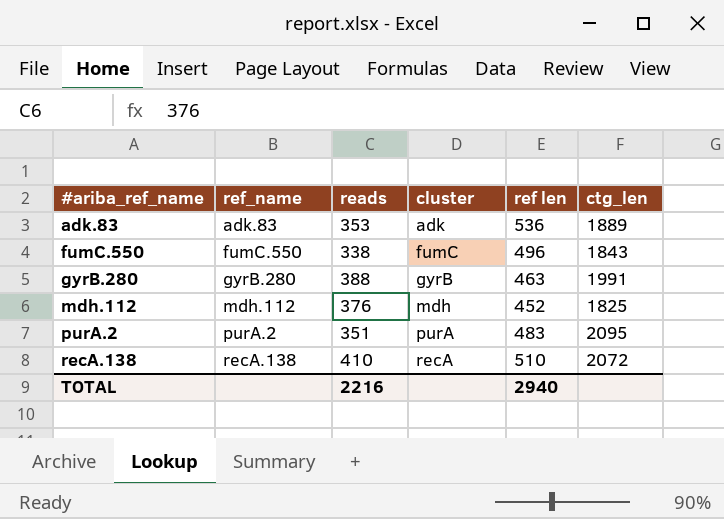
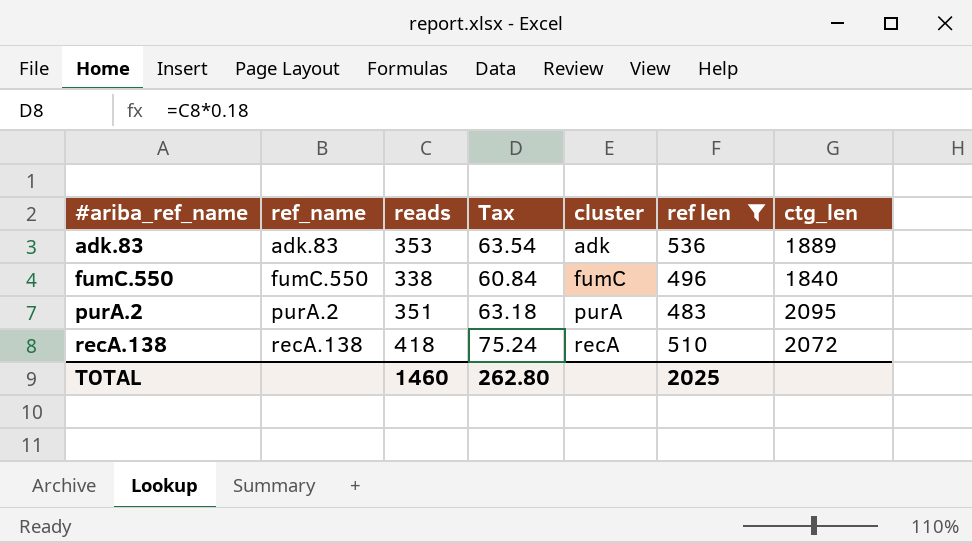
filter: none -> ref len >= 483
column Tax | formula: none -> [reads] * 0.18
fumC.550 | ctg_len: 1843 -> 1840
recA.138 | reads: 410 -> 418
TOTAL | reads: 2216 -> 1460
TOTAL | ref len: 2940 -> 2025

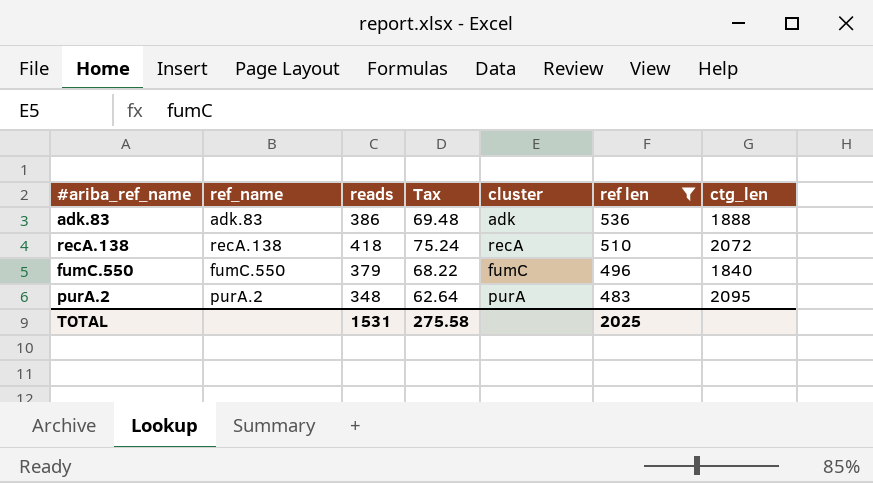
row order: #ariba_ref_name ascending -> ref len descending
adk.83 | reads: 353 -> 386
adk.83 | Tax: 63.54 -> 69.48
adk.83 | ctg_len: 1889 -> 1888
fumC.550 | reads: 338 -> 379
fumC.550 | Tax: 60.84 -> 68.22
purA.2 | reads: 351 -> 348
purA.2 | Tax: 63.18 -> 62.64
TOTAL | reads: 1460 -> 1531
TOTAL | Tax: 262.80 -> 275.58

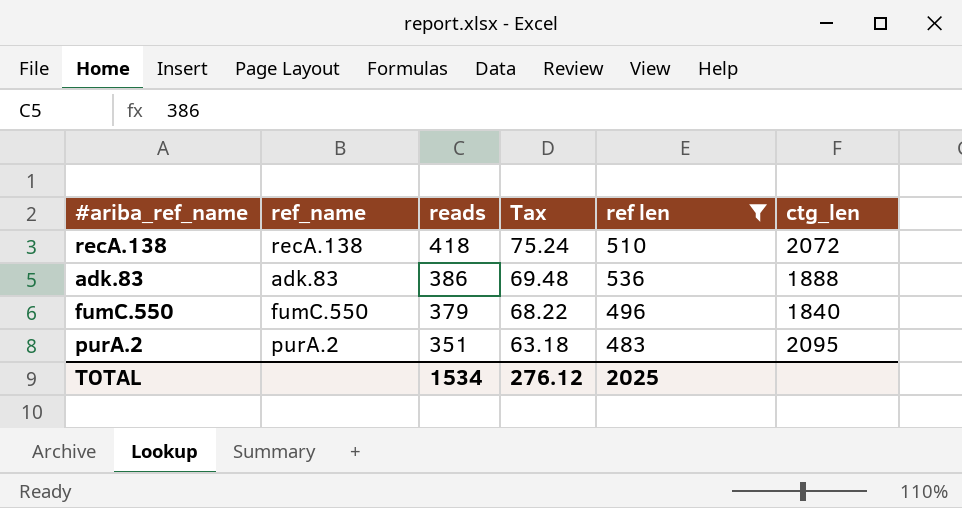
row order: ref len descending -> reads descending
column cluster | position: 5 -> none
purA.2 | reads: 348 -> 351
purA.2 | Tax: 62.64 -> 63.18
TOTAL | reads: 1531 -> 1534
TOTAL | Tax: 275.58 -> 276.12

